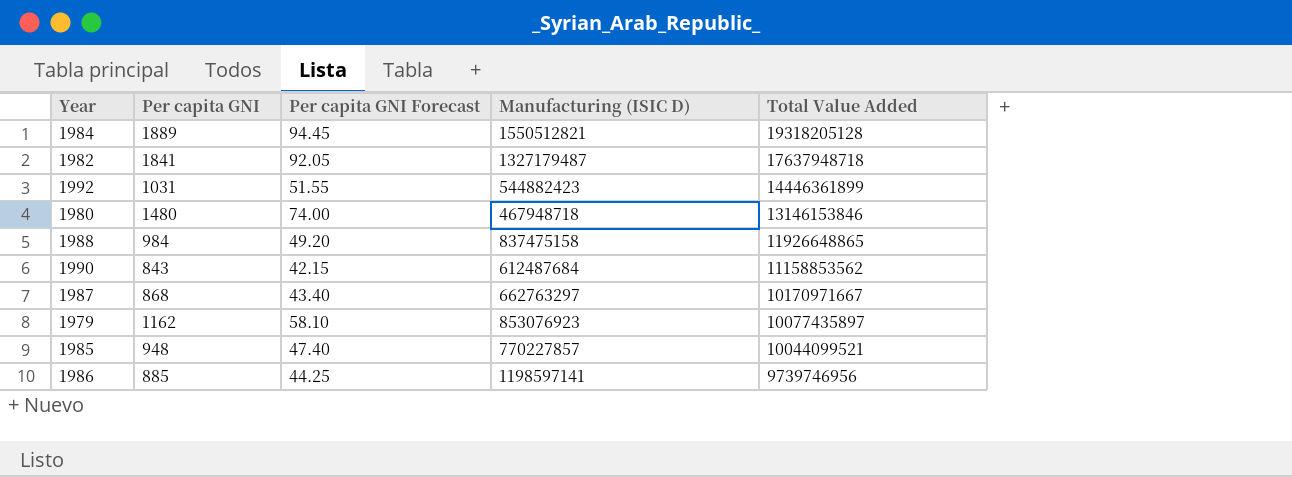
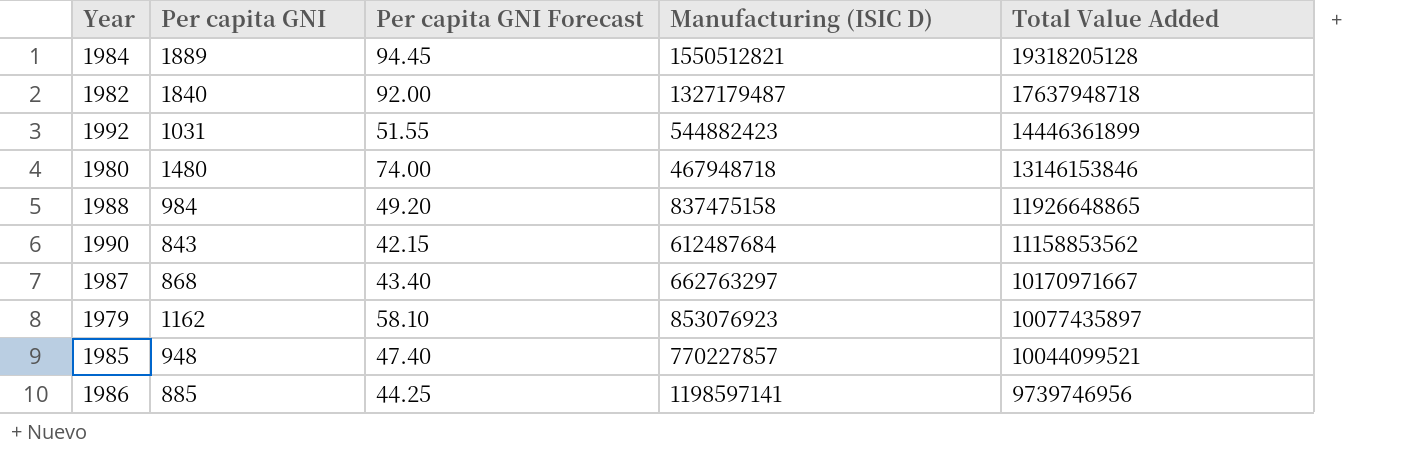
1982 | Per capita GNI: 1841 -> 1840
1982 | Per capita GNI Forecast: 92.05 -> 92.00

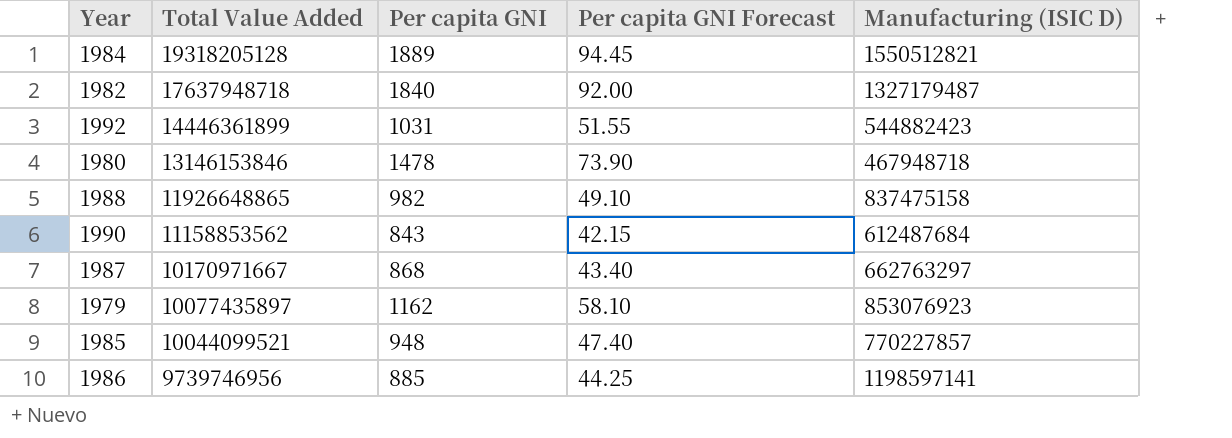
column Total Value Added | position: 5 -> 2
1980 | Per capita GNI: 1480 -> 1478
1980 | Per capita GNI Forecast: 74.00 -> 73.90
1988 | Per capita GNI: 984 -> 982
1988 | Per capita GNI Forecast: 49.20 -> 49.10

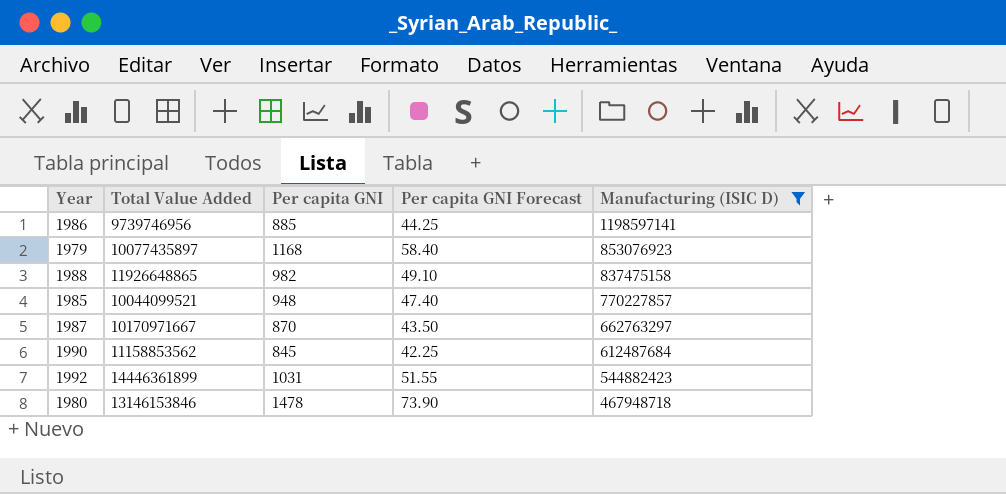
filter: none -> Manufacturing (ISIC D) <= 1198597141
row order: Total Value Added descending -> Manufacturing (ISIC D) descending
1979 | Per capita GNI: 1162 -> 1168
1979 | Per capita GNI Forecast: 58.10 -> 58.40
1987 | Per capita GNI: 868 -> 870
1987 | Per capita GNI Forecast: 43.40 -> 43.50
1990 | Per capita GNI: 843 -> 845
1990 | Per capita GNI Forecast: 42.15 -> 42.25

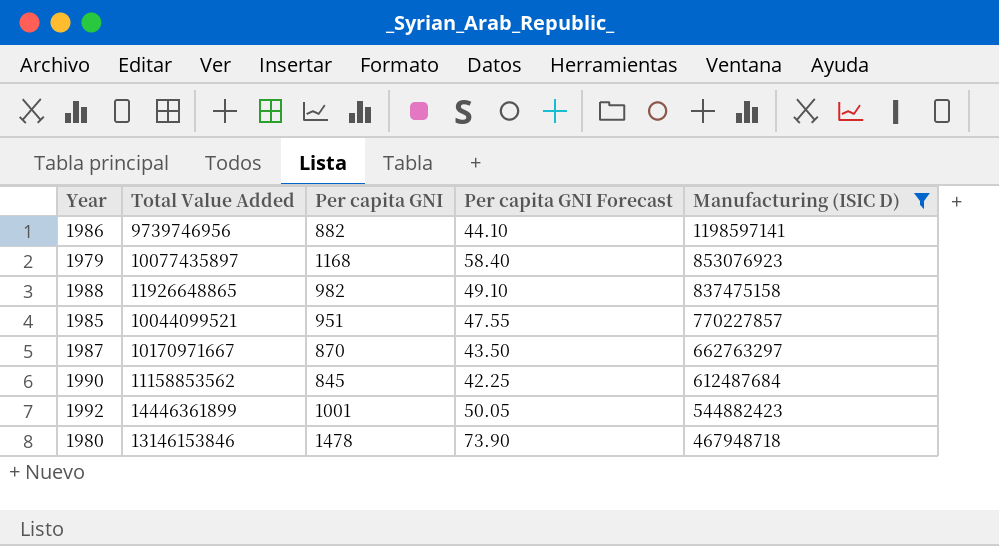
1986 | Per capita GNI: 885 -> 882
1986 | Per capita GNI Forecast: 44.25 -> 44.10
1985 | Per capita GNI: 948 -> 951
1985 | Per capita GNI Forecast: 47.40 -> 47.55
1992 | Per capita GNI: 1031 -> 1001
1992 | Per capita GNI Forecast: 51.55 -> 50.05

